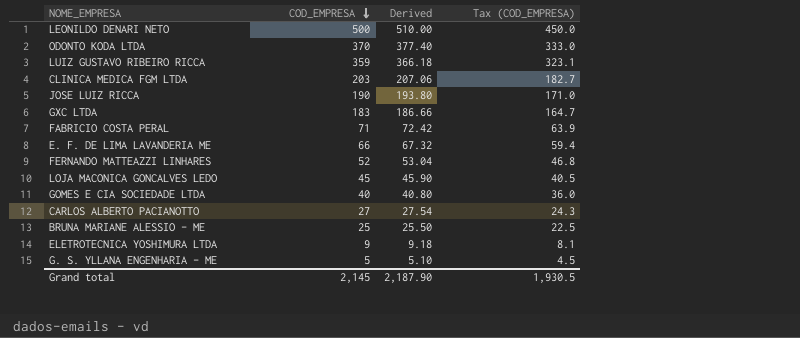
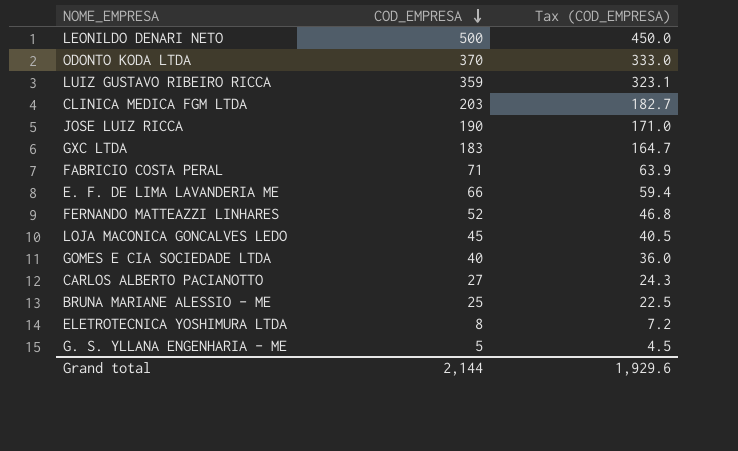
column Derived | formula: [COD_EMPRESA] * 1.02 -> none
ELETROTECNICA YOSHIMURA LTDA | COD_EMPRESA: 9 -> 8
ELETROTECNICA YOSHIMURA LTDA | Tax (COD_EMPRESA): 8.1 -> 7.2
Grand total | COD_EMPRESA: 2,145 -> 2,144
Grand total | Tax (COD_EMPRESA): 1,930.5 -> 1,929.6

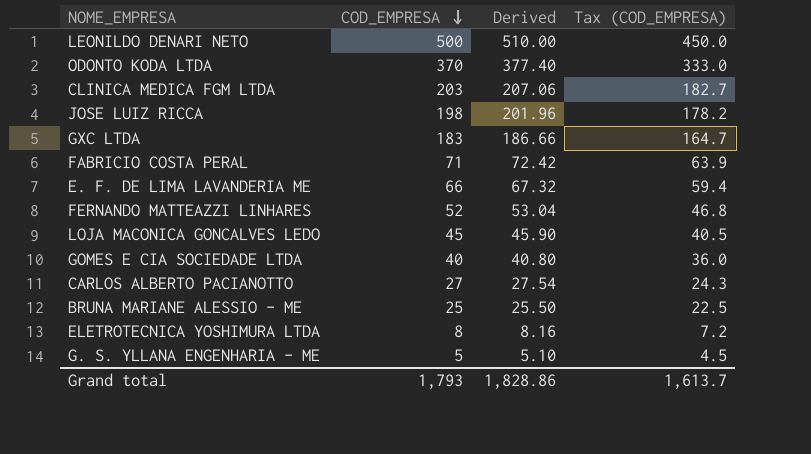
column Derived | formula: none -> [COD_EMPRESA] * 1.02
row LUIZ GUSTAVO RIBEIRO RICCA: 359 | 323.1 -> none
JOSE LUIZ RICCA | COD_EMPRESA: 190 -> 198
JOSE LUIZ RICCA | Tax (COD_EMPRESA): 171.0 -> 178.2
Grand total | COD_EMPRESA: 2,144 -> 1,793
Grand total | Tax (COD_EMPRESA): 1,929.6 -> 1,613.7

